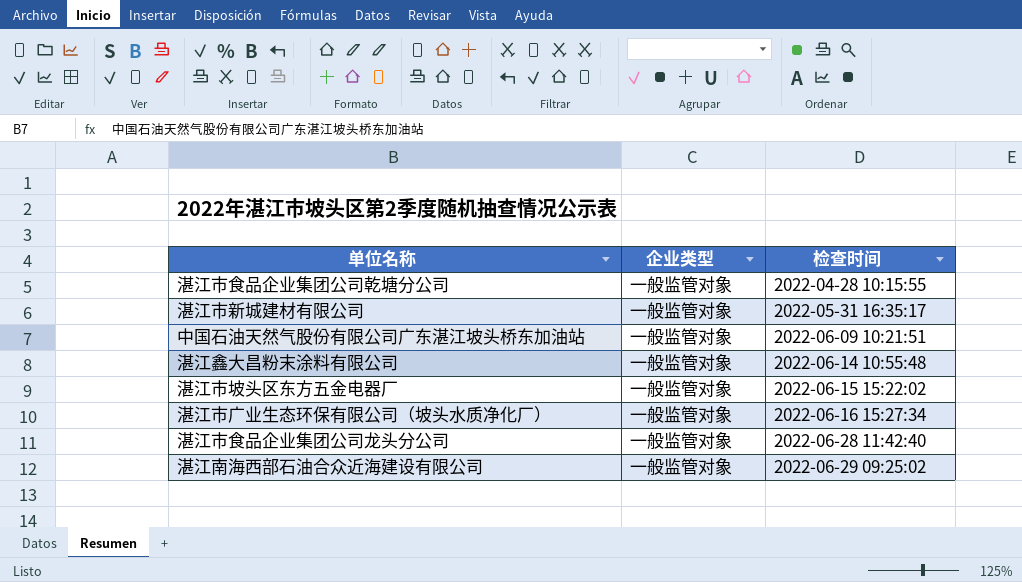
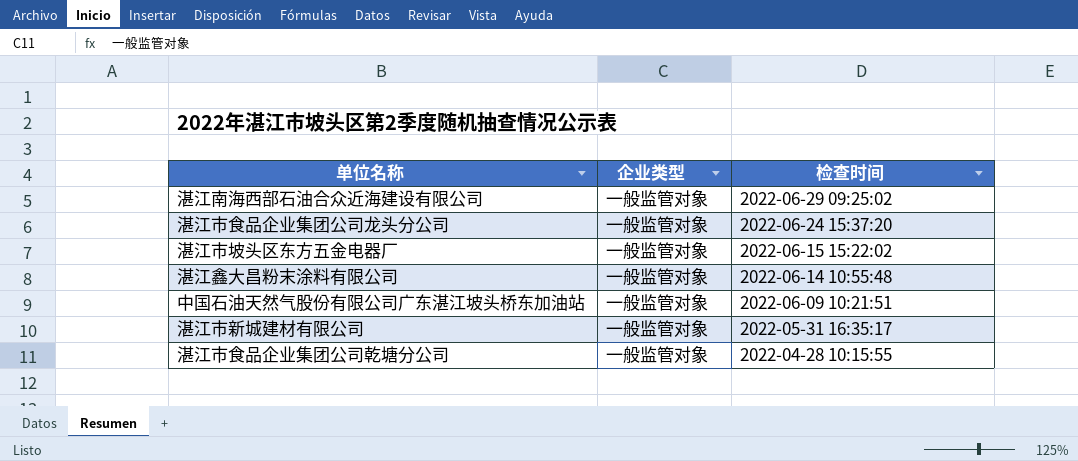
row order: 检查时间 ascending -> 检查时间 descending
row 湛江市广业生态环保有限公司（坡头水质净化厂）: 一般监管对象 | 2022-06-16 15:27:34 -> none
湛江市食品企业集团公司龙头分公司 | 检查时间: 2022-06-28 11:42:40 -> 2022-06-24 15:37:20

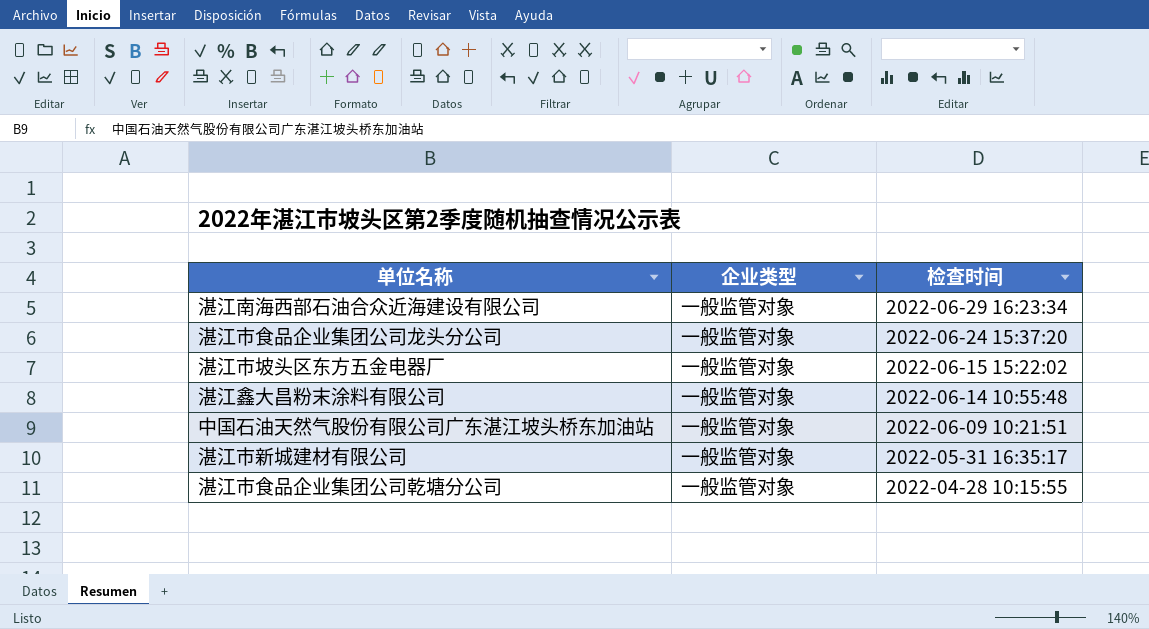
湛江南海西部石油合众近海建设有限公司 | 检查时间: 2022-06-29 09:25:02 -> 2022-06-29 16:23:34

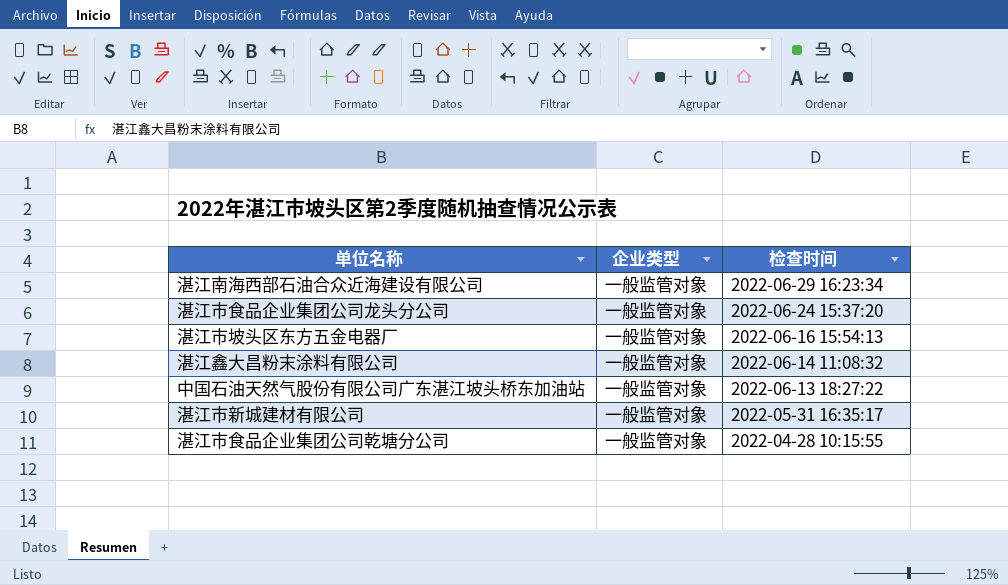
湛江市坡头区东方五金电器厂 | 检查时间: 2022-06-15 15:22:02 -> 2022-06-16 15:54:13
湛江鑫大昌粉末涂料有限公司 | 检查时间: 2022-06-14 10:55:48 -> 2022-06-14 11:08:32
中国石油天然气股份有限公司广东湛江坡头桥东加油站 | 检查时间: 2022-06-09 10:21:51 -> 2022-06-13 18:27:22

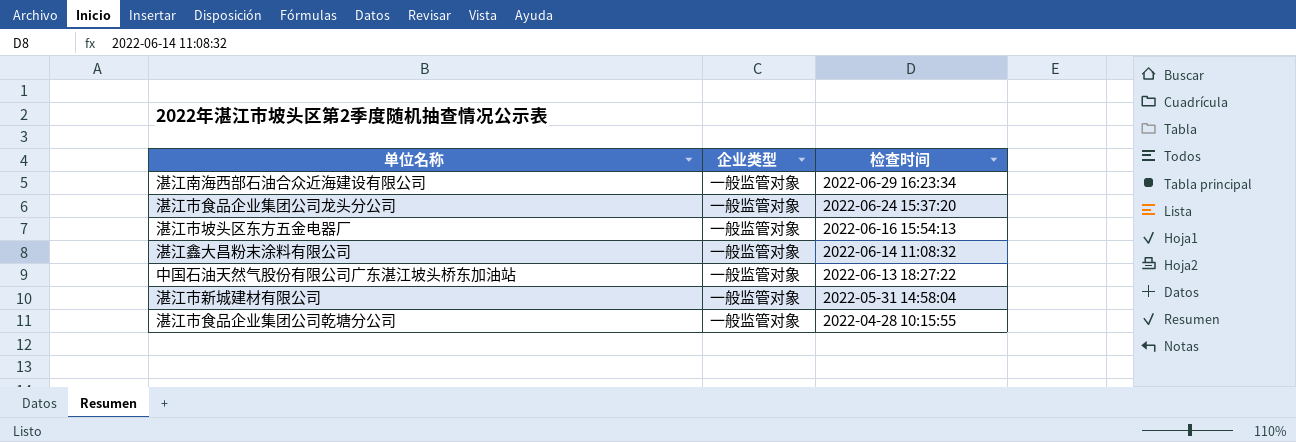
湛江市新城建材有限公司 | 检查时间: 2022-05-31 16:35:17 -> 2022-05-31 14:58:04

